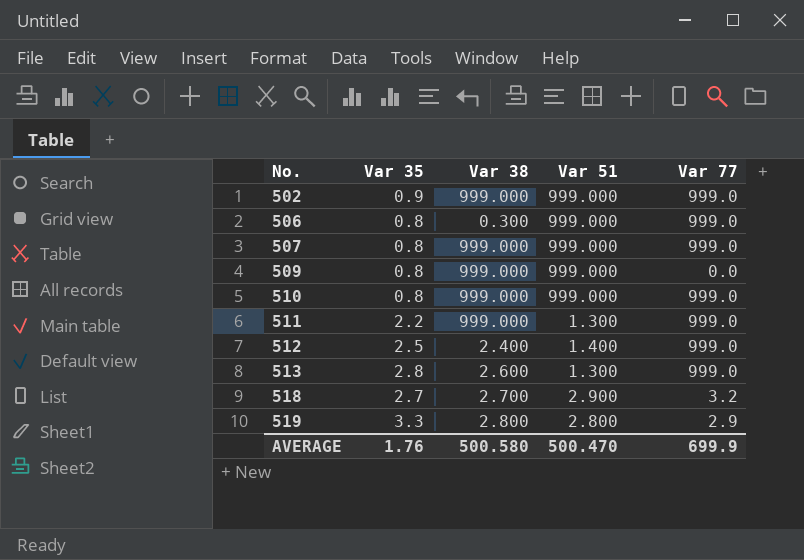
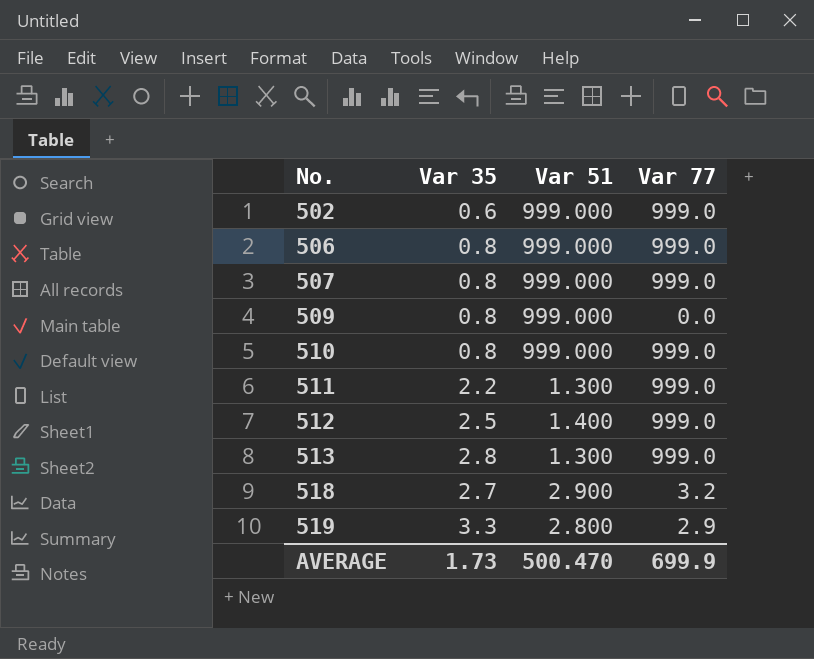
column Var 38 | position: 3 -> none
502 | Var 35: 0.9 -> 0.6
AVERAGE | Var 35: 1.76 -> 1.73

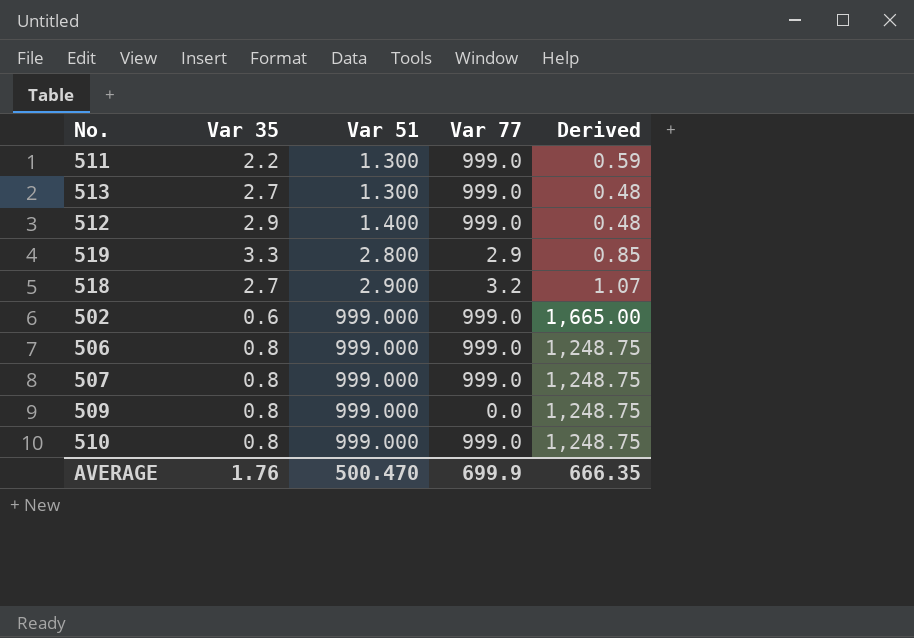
row order: No. ascending -> Var 51 ascending
column Derived | formula: none -> [Var 51] / [Var 35]
513 | Var 35: 2.8 -> 2.7
512 | Var 35: 2.5 -> 2.9
AVERAGE | Var 35: 1.73 -> 1.76

